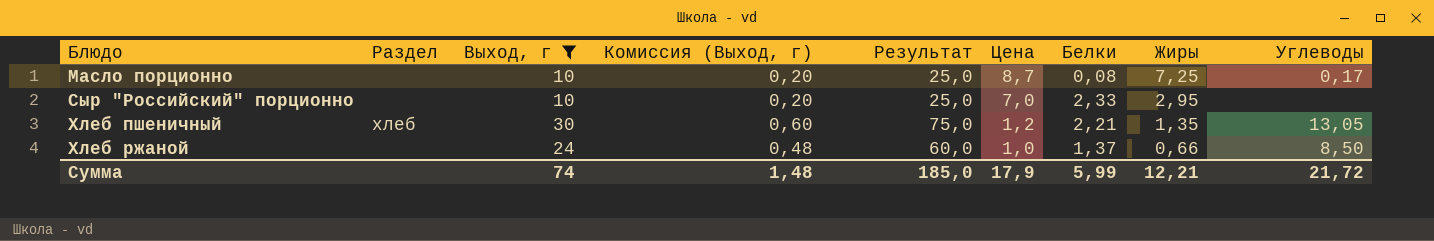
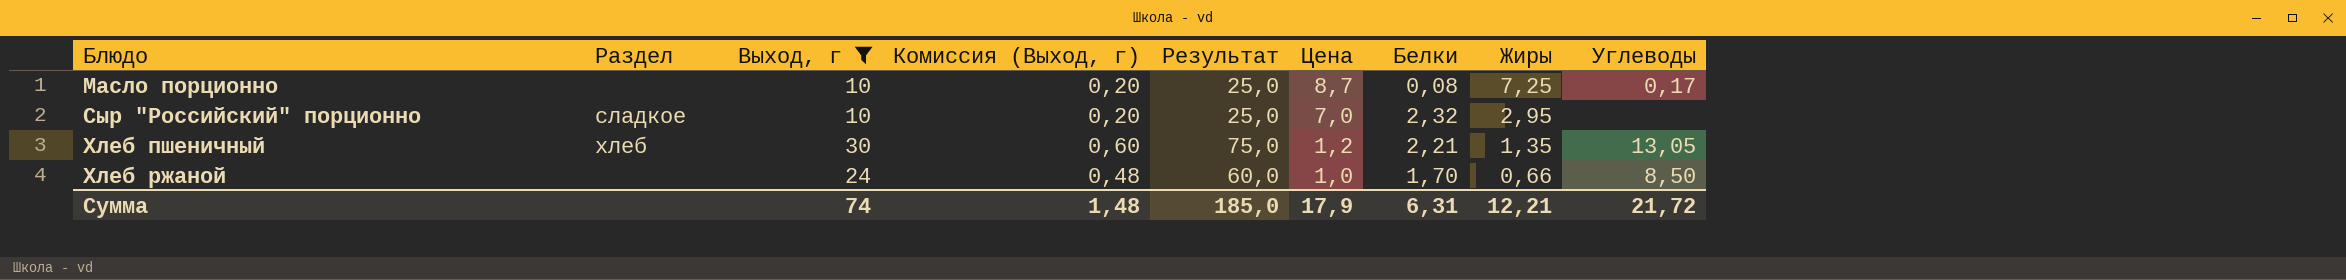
Сыр "Российский" порционно | Раздел: none -> сладкое
Сыр "Российский" порционно | Белки: 2,33 -> 2,32
Хлеб ржаной | Белки: 1,37 -> 1,70
Сумма | Белки: 5,99 -> 6,31

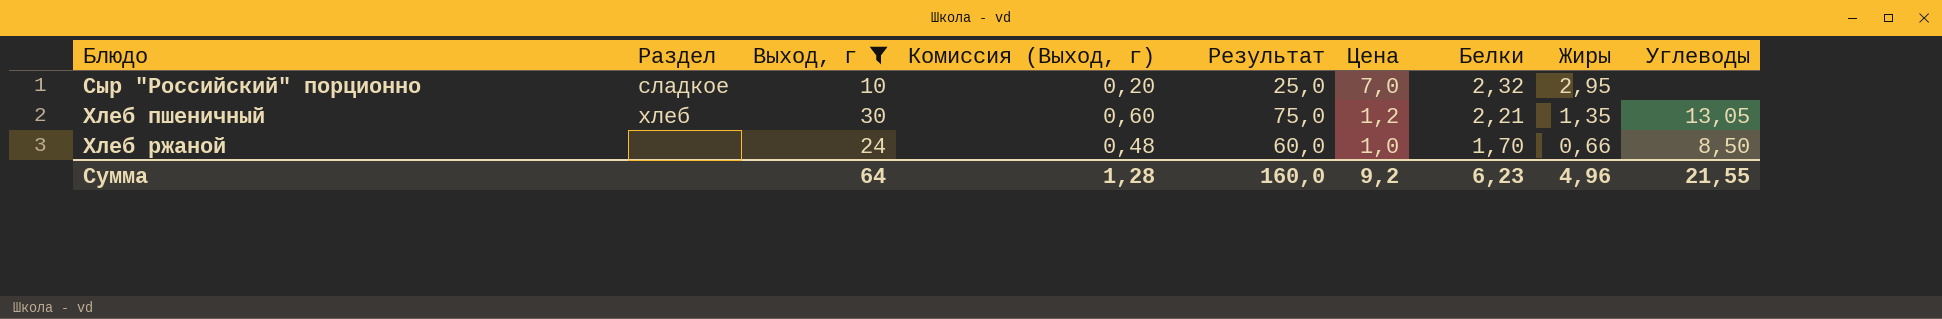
row Масло порционно: none | 10 | 0,20 | 25,0 | 8,7 | 0,08 | 7,25 | 0,17 -> none
Сумма | Выход, г: 74 -> 64
Сумма | Комиссия (Выход, г): 1,48 -> 1,28
Сумма | Результат: 185,0 -> 160,0
Сумма | Цена: 17,9 -> 9,2
Сумма | Белки: 6,31 -> 6,23
Сумма | Жиры: 12,21 -> 4,96
Сумма | Углеводы: 21,72 -> 21,55

